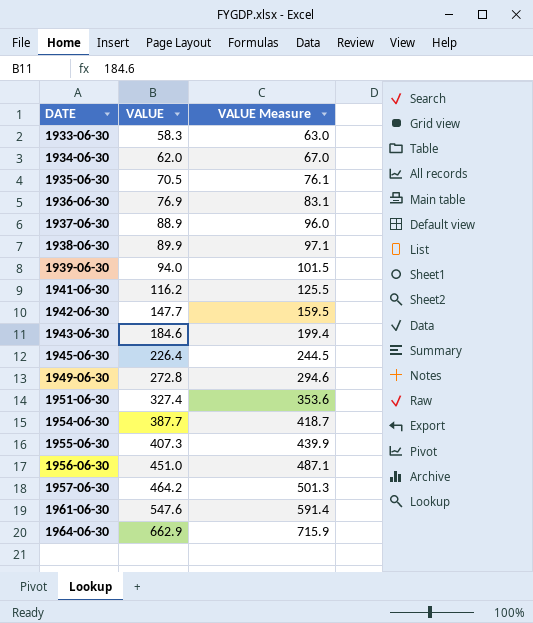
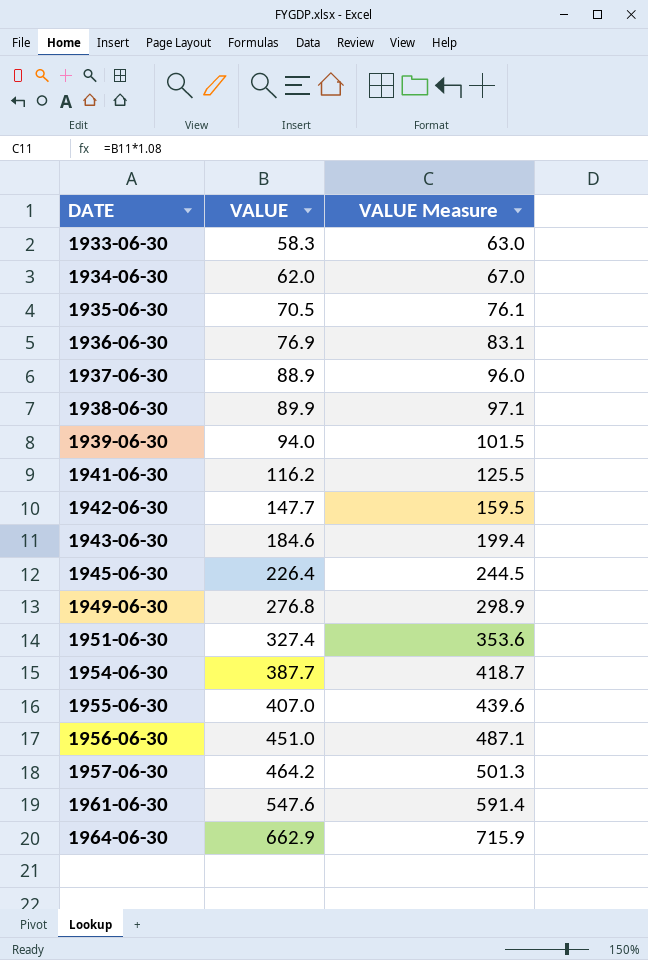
1949-06-30 | VALUE: 272.8 -> 276.8
1949-06-30 | VALUE Measure: 294.6 -> 298.9
1955-06-30 | VALUE: 407.3 -> 407.0
1955-06-30 | VALUE Measure: 439.9 -> 439.6

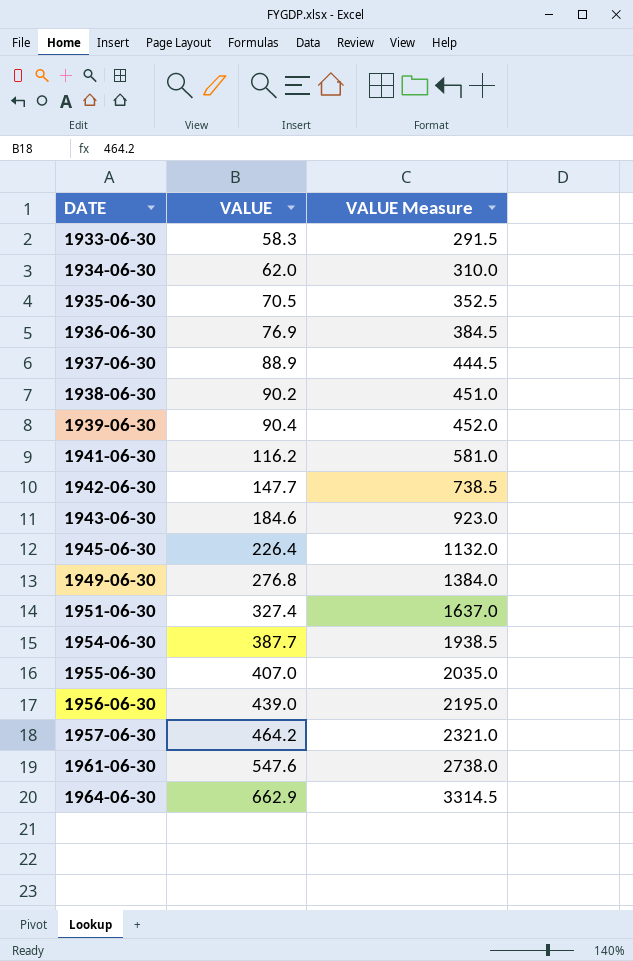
column VALUE Measure | formula: [VALUE] * 1.08 -> [VALUE] * 5
1938-06-30 | VALUE: 89.9 -> 90.2
1939-06-30 | VALUE: 94.0 -> 90.4
1956-06-30 | VALUE: 451.0 -> 439.0

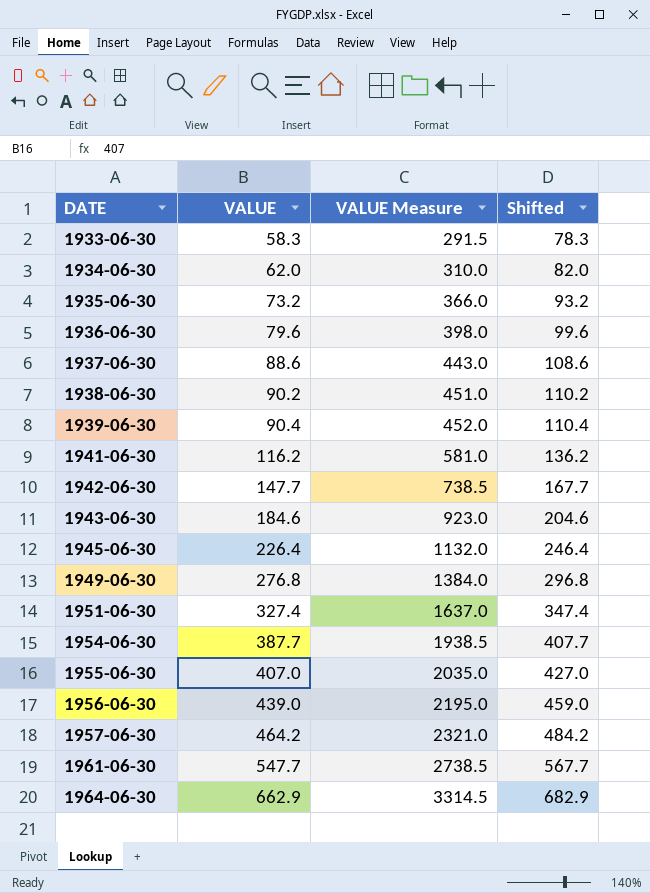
column Shifted | formula: none -> [VALUE] + 20
1935-06-30 | VALUE: 70.5 -> 73.2
1935-06-30 | VALUE Measure: 352.5 -> 366.0
1936-06-30 | VALUE: 76.9 -> 79.6
1936-06-30 | VALUE Measure: 384.5 -> 398.0
1937-06-30 | VALUE: 88.9 -> 88.6
1937-06-30 | VALUE Measure: 444.5 -> 443.0
1961-06-30 | VALUE: 547.6 -> 547.7
1961-06-30 | VALUE Measure: 2738.0 -> 2738.5

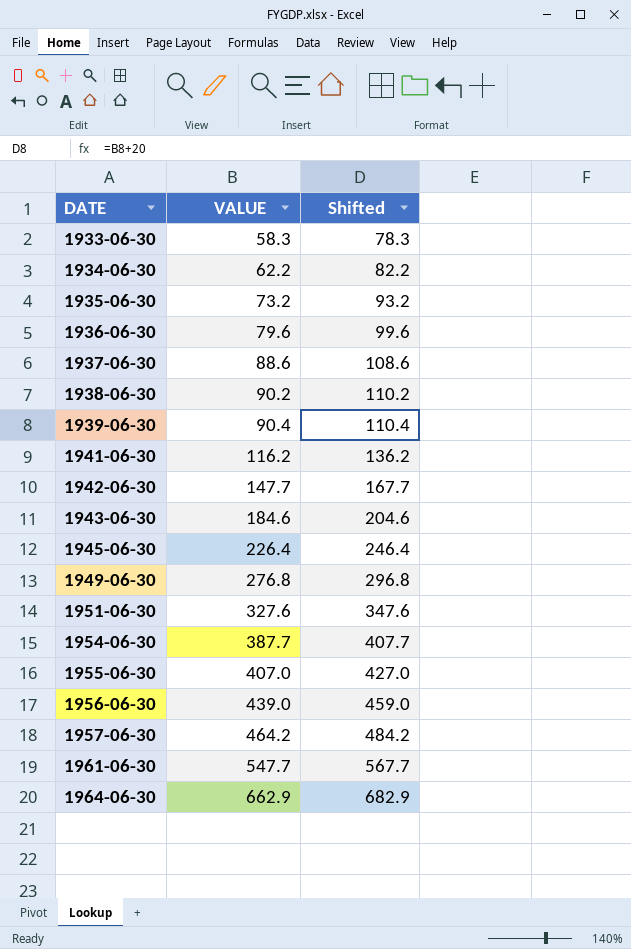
column VALUE Measure | formula: [VALUE] * 5 -> none
1934-06-30 | VALUE: 62.0 -> 62.2
1934-06-30 | Shifted: 82.0 -> 82.2
1951-06-30 | VALUE: 327.4 -> 327.6
1951-06-30 | Shifted: 347.4 -> 347.6

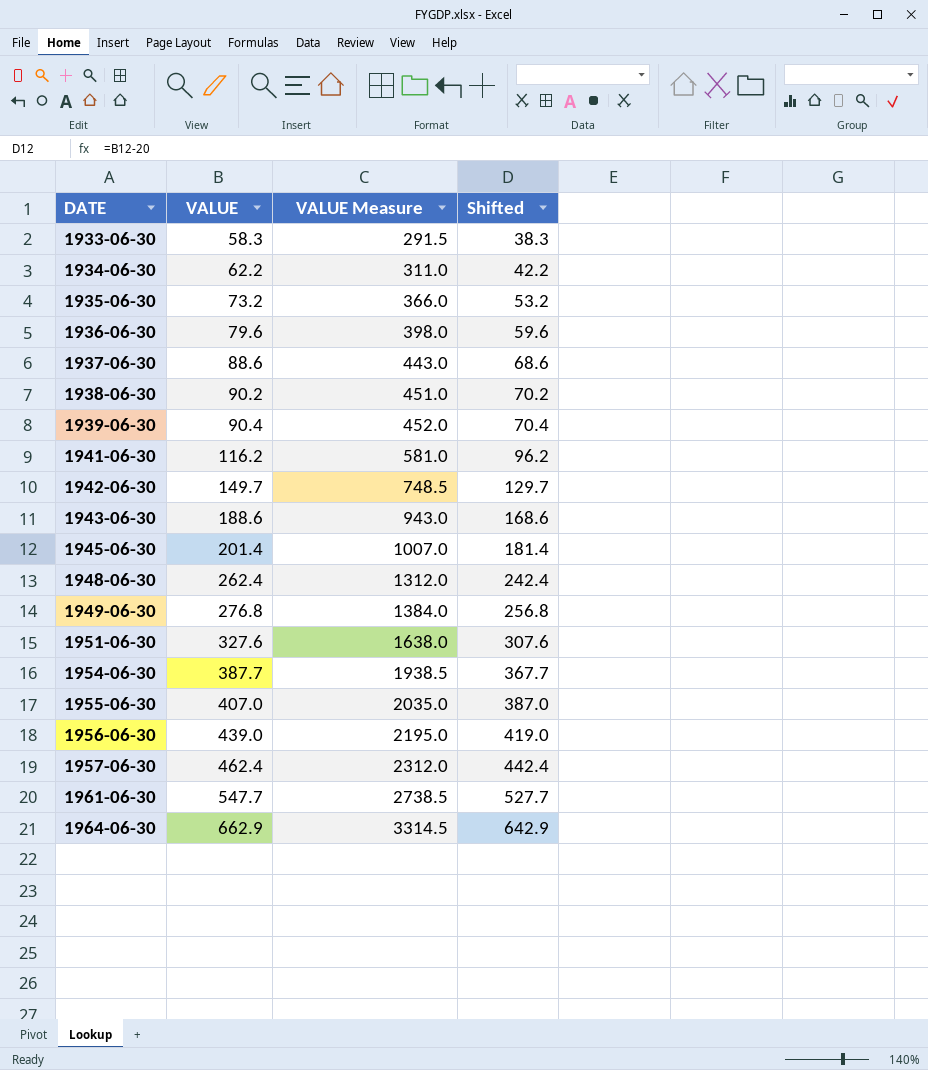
column VALUE Measure | formula: none -> [VALUE] * 5
column Shifted | formula: [VALUE] + 20 -> [VALUE] - 20
1942-06-30 | VALUE: 147.7 -> 149.7
1943-06-30 | VALUE: 184.6 -> 188.6
1945-06-30 | VALUE: 226.4 -> 201.4
row 1948-06-30: none -> 262.4 | 1312.0 | 242.4
1957-06-30 | VALUE: 464.2 -> 462.4

